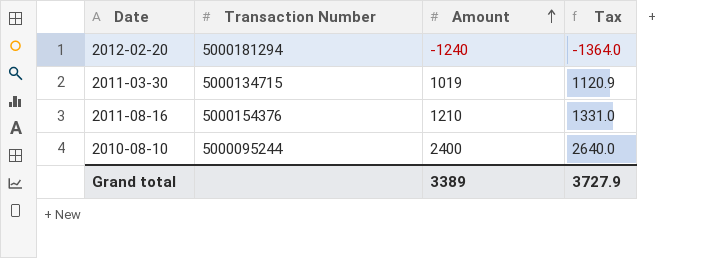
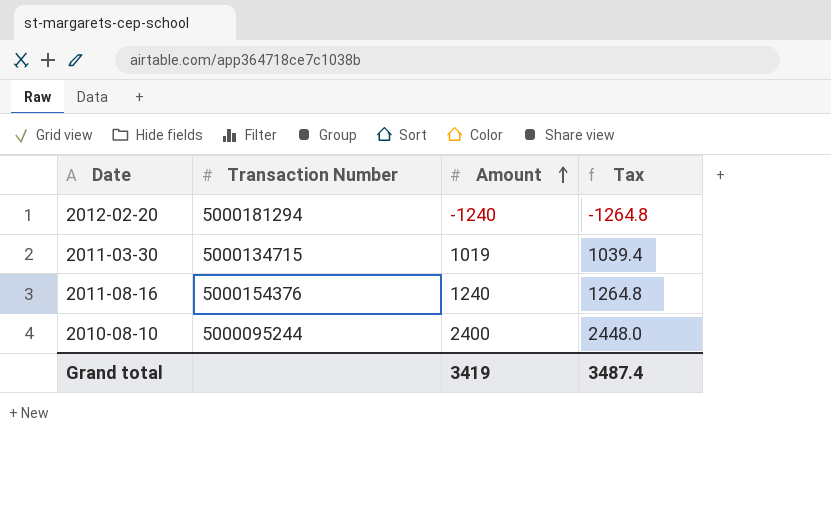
column Tax | formula: [Amount] * 1.1 -> [Amount] * 1.02
2011-08-16 | Amount: 1210 -> 1240
Grand total | Amount: 3389 -> 3419
Grand total | Tax: 3727.9 -> 3487.4

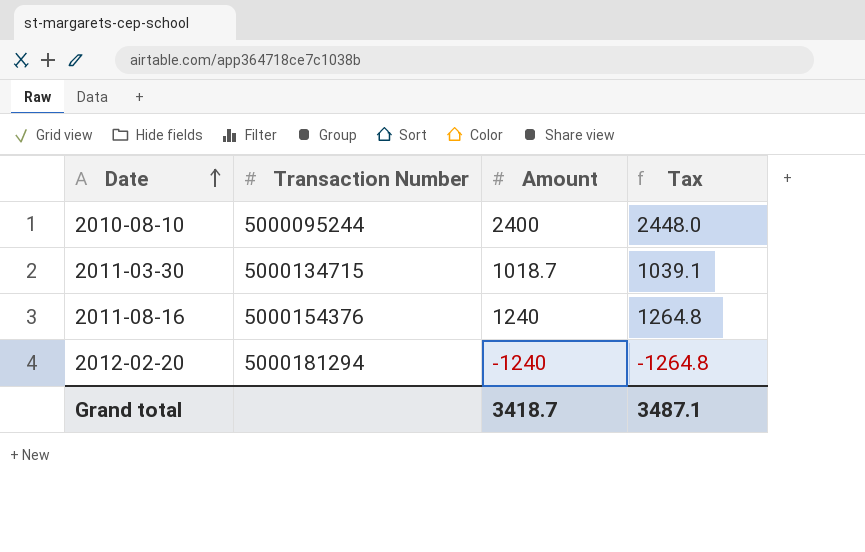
row order: Amount ascending -> Date ascending
2011-03-30 | Amount: 1019 -> 1018.7
2011-03-30 | Tax: 1039.4 -> 1039.1
Grand total | Amount: 3419 -> 3418.7
Grand total | Tax: 3487.4 -> 3487.1

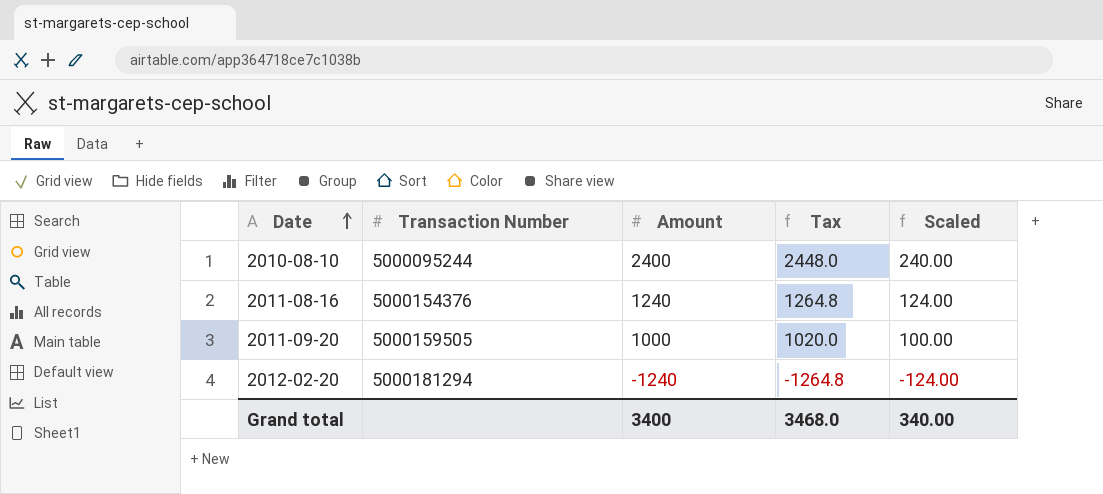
column Scaled | formula: none -> [Amount] * 0.1
row 2011-03-30: 5000134715 | 1018.7 | 1039.1 -> none
row 2011-09-20: none -> 5000159505 | 1000 | 1020.0 | 100.00
Grand total | Amount: 3418.7 -> 3400
Grand total | Tax: 3487.1 -> 3468.0

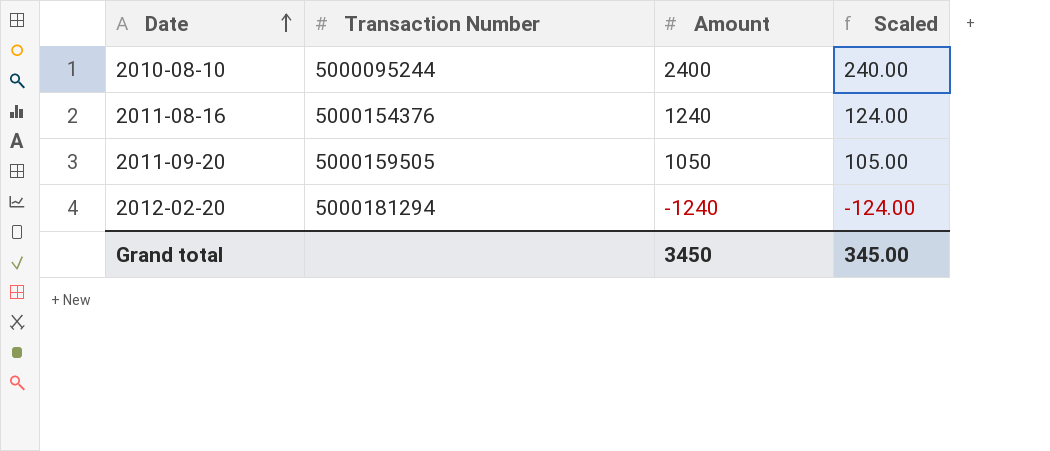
column Tax | formula: [Amount] * 1.02 -> none
2011-09-20 | Amount: 1000 -> 1050
2011-09-20 | Scaled: 100.00 -> 105.00
Grand total | Amount: 3400 -> 3450
Grand total | Scaled: 340.00 -> 345.00

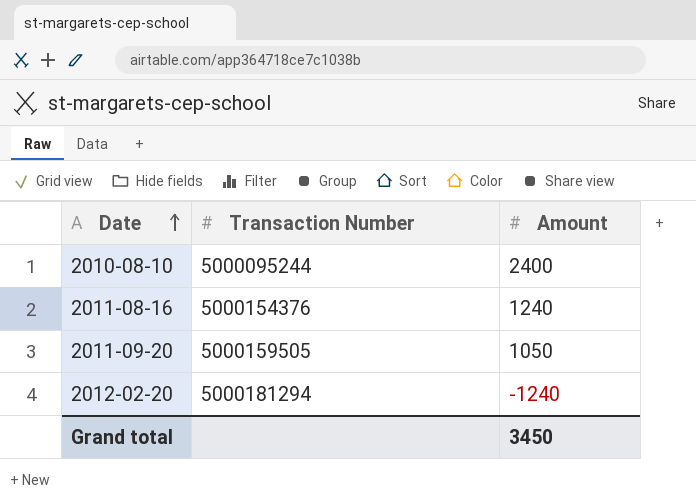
column Scaled | formula: [Amount] * 0.1 -> none

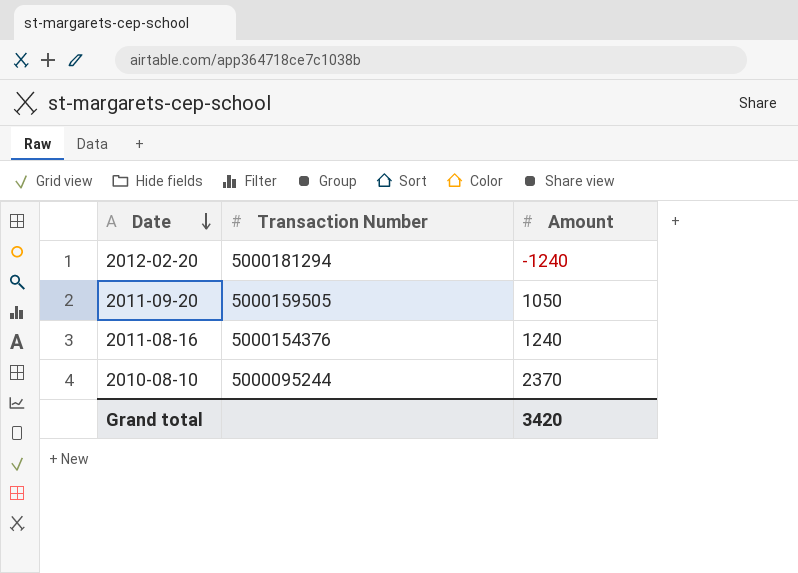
row order: Date ascending -> Date descending
2010-08-10 | Amount: 2400 -> 2370
Grand total | Amount: 3450 -> 3420

